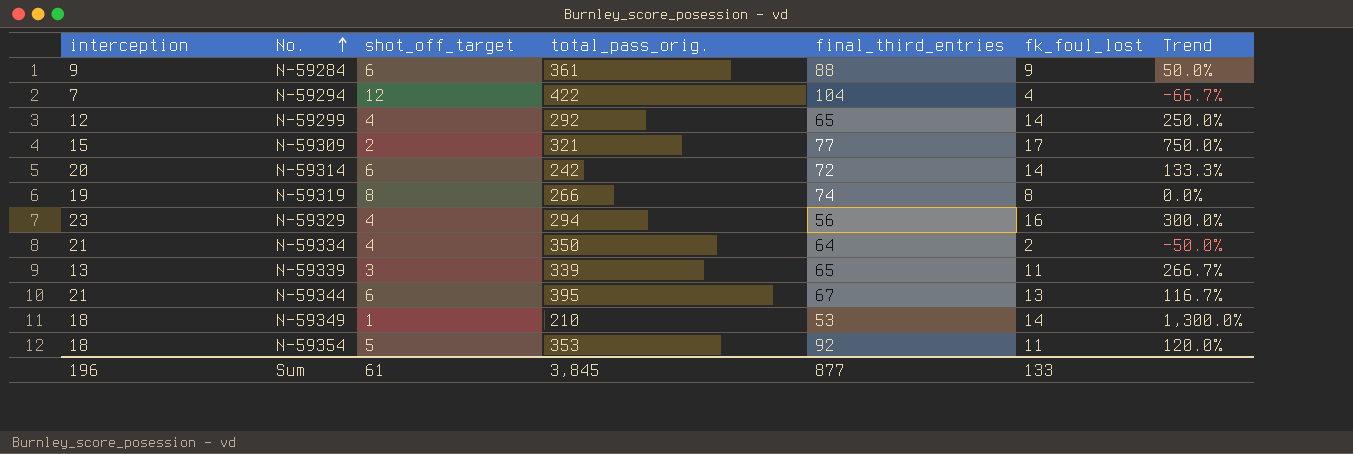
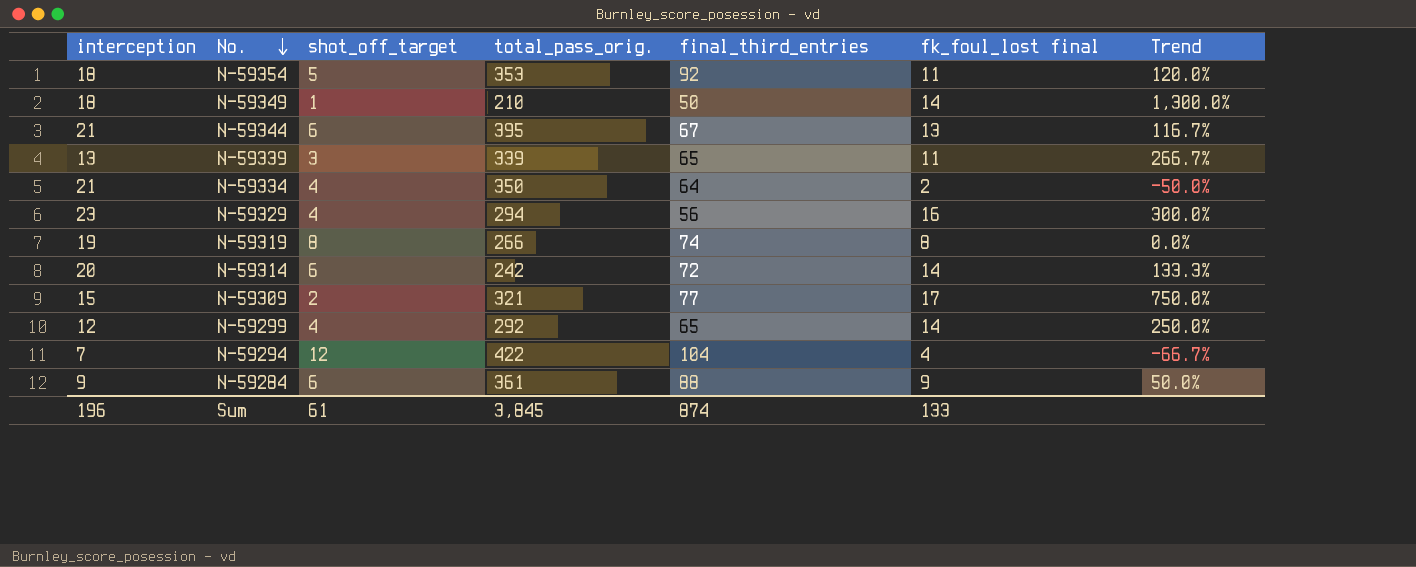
row order: No. ascending -> No. descending
column name: fk_foul_lost -> fk_foul_lost final
N-59349 | final_third_entries: 53 -> 50
Sum | final_third_entries: 877 -> 874

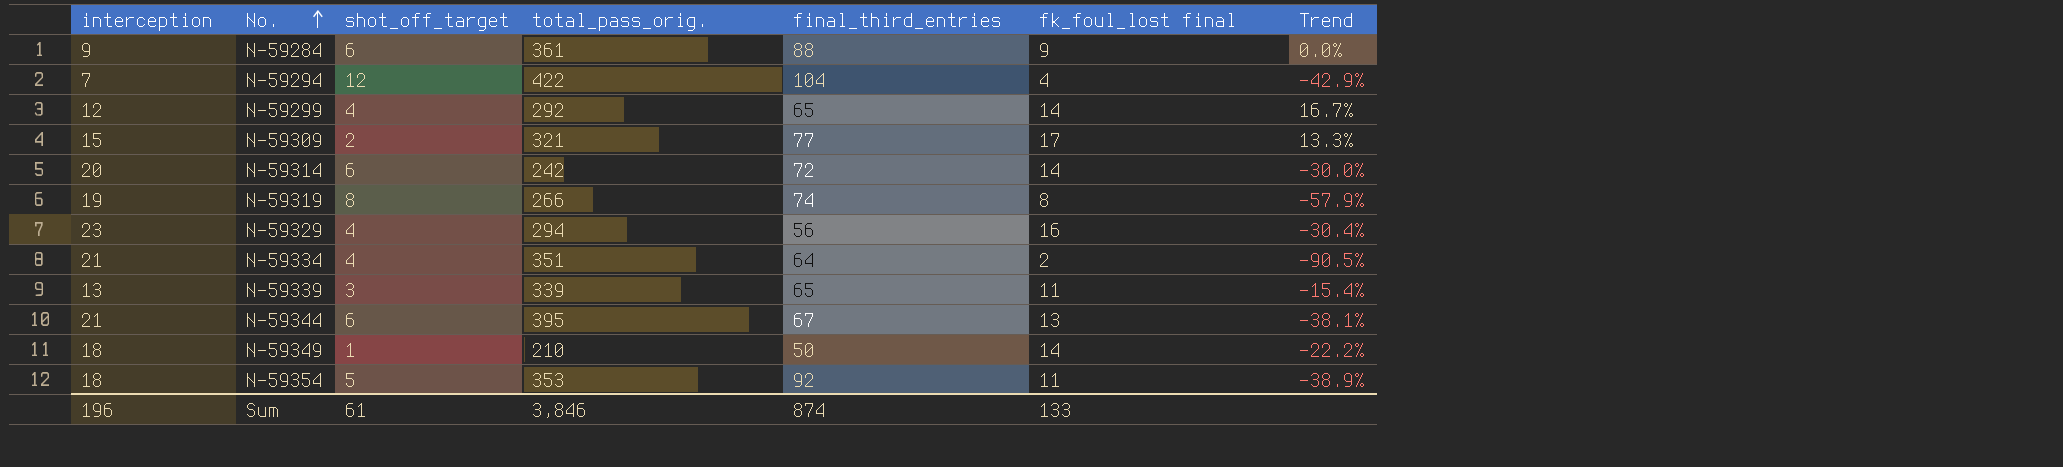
row order: No. descending -> No. ascending
column Trend | formula: ([fk_foul_lost final] - [shot_off_target]) / [shot_off_target] -> ([fk_foul_lost final] - [interception]) / [interception]
N-59334 | total_pass_orig.: 350 -> 351
Sum | total_pass_orig.: 3,845 -> 3,846

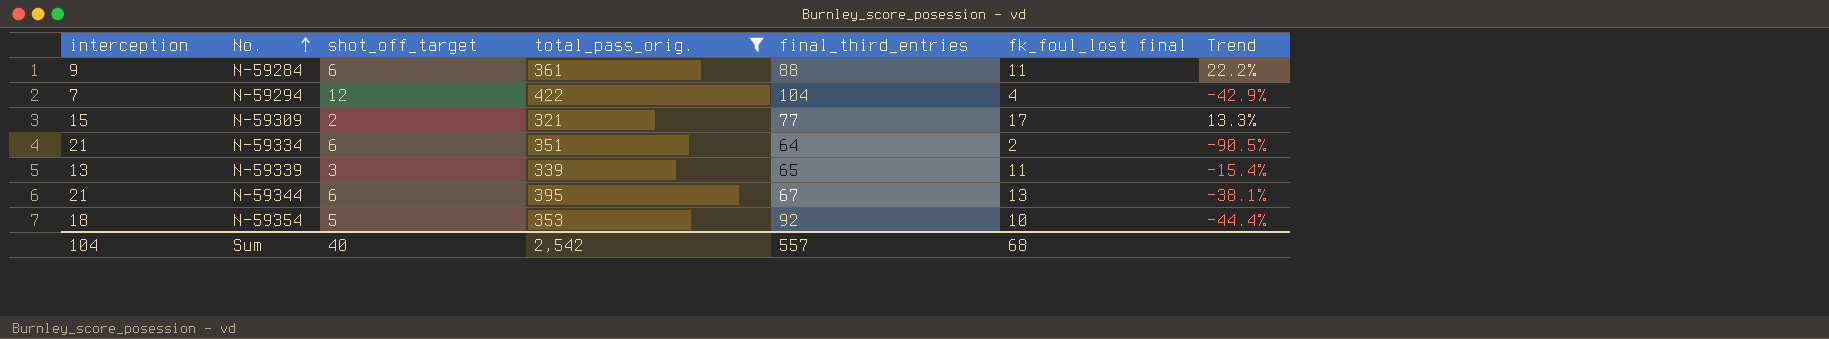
filter: none -> total_pass_orig. >= 321
N-59284 | fk_foul_lost final: 9 -> 11
N-59284 | Trend: 0.0% -> 22.2%
N-59334 | shot_off_target: 4 -> 6
N-59354 | fk_foul_lost final: 11 -> 10
N-59354 | Trend: -38.9% -> -44.4%
Sum | interception: 196 -> 104
Sum | shot_off_target: 61 -> 40
Sum | total_pass_orig.: 3,846 -> 2,542
Sum | final_third_entries: 874 -> 557
Sum | fk_foul_lost final: 133 -> 68

